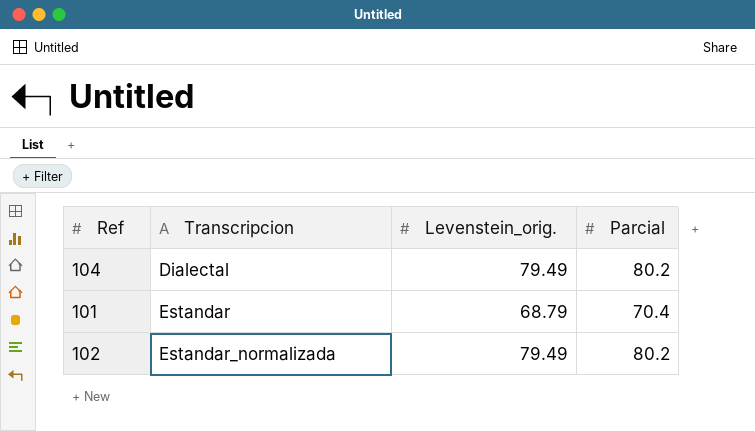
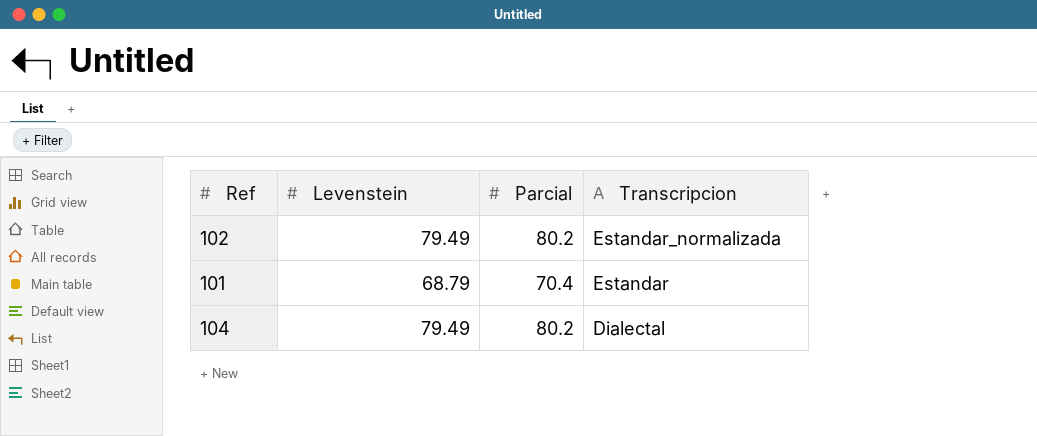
row order: Transcripcion ascending -> Transcripcion descending
column name: Levenstein_orig. -> Levenstein
column Transcripcion | position: 2 -> 4

